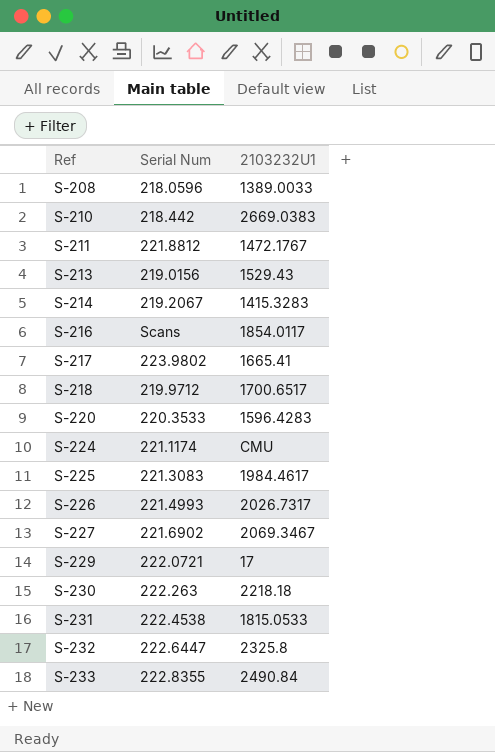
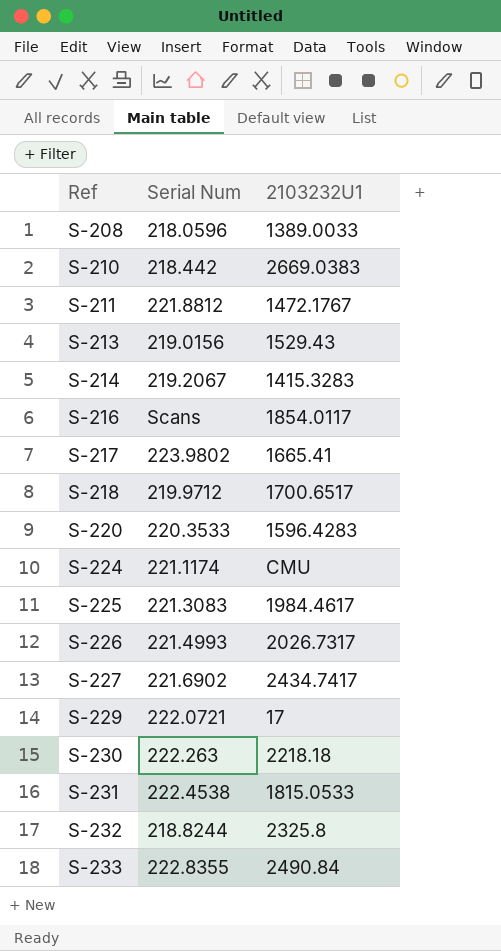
S-227 | 2103232U1: 2069.3467 -> 2434.7417
S-232 | Serial Num: 222.6447 -> 218.8244

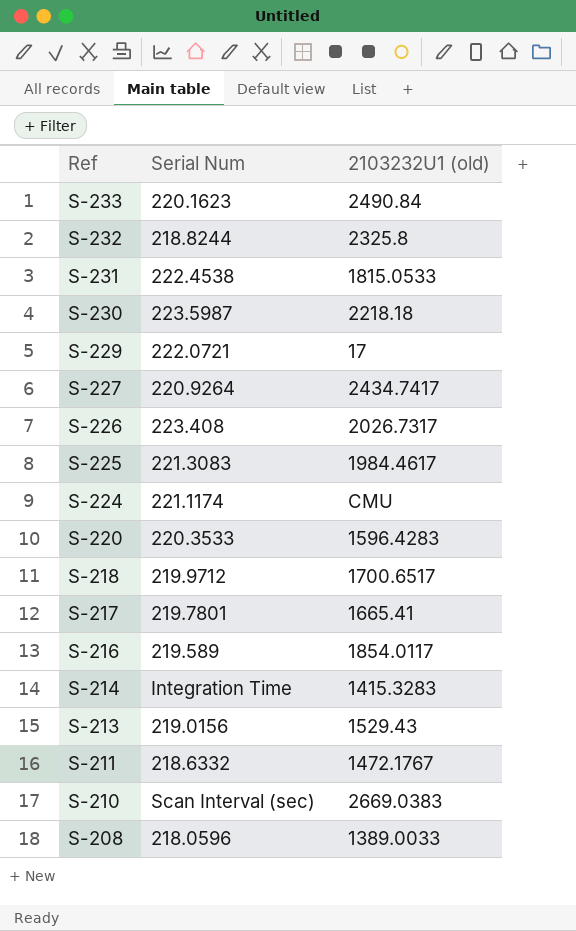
row order: Ref ascending -> Ref descending
column name: 2103232U1 -> 2103232U1 (old)
S-233 | Serial Num: 222.8355 -> 220.1623
S-230 | Serial Num: 222.263 -> 223.5987
S-227 | Serial Num: 221.6902 -> 220.9264
S-226 | Serial Num: 221.4993 -> 223.408
S-217 | Serial Num: 223.9802 -> 219.7801
S-216 | Serial Num: Scans -> 219.589
S-214 | Serial Num: 219.2067 -> Integration Time
S-211 | Serial Num: 221.8812 -> 218.6332
S-210 | Serial Num: 218.442 -> Scan Interval (sec)

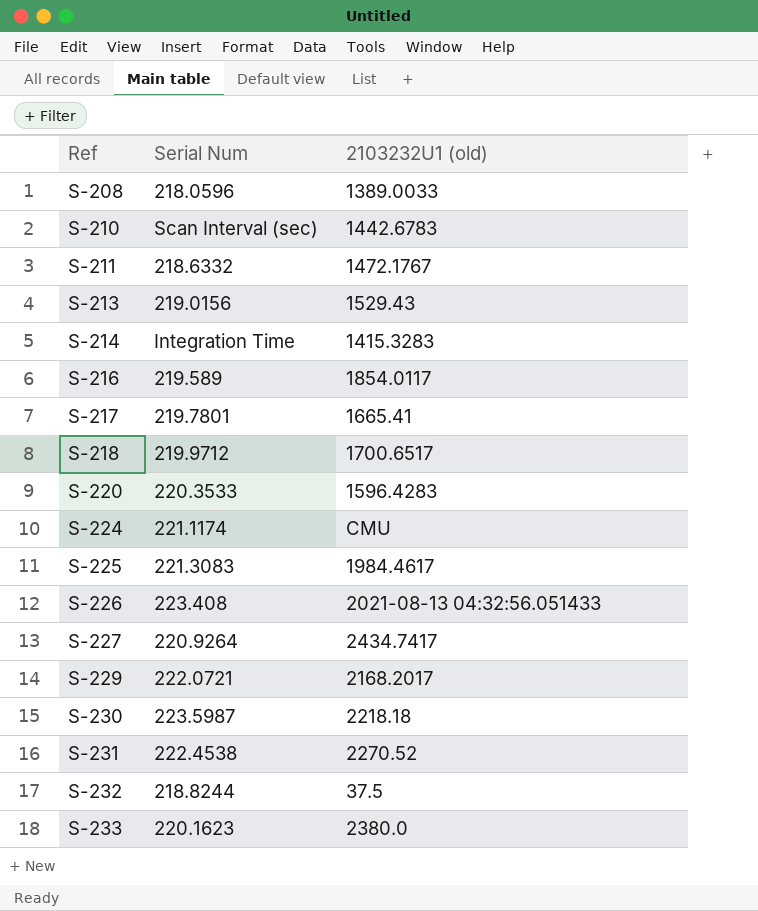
row order: Ref descending -> Ref ascending
S-210 | 2103232U1 (old): 2669.0383 -> 1442.6783
S-226 | 2103232U1 (old): 2026.7317 -> 2021-08-13 04:32:56.051433
S-229 | 2103232U1 (old): 17 -> 2168.2017
S-231 | 2103232U1 (old): 1815.0533 -> 2270.52
S-232 | 2103232U1 (old): 2325.8 -> 37.5
S-233 | 2103232U1 (old): 2490.84 -> 2380.0

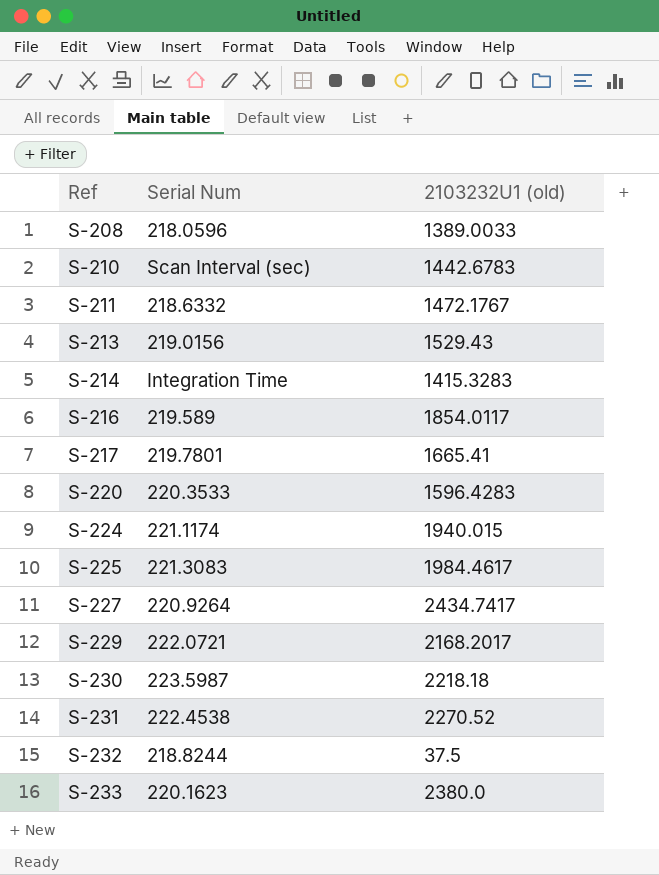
row S-218: 219.9712 | 1700.6517 -> none
row S-226: 223.408 | 2021-08-13 04:32:56.051433 -> none
S-224 | 2103232U1 (old): CMU -> 1940.015

